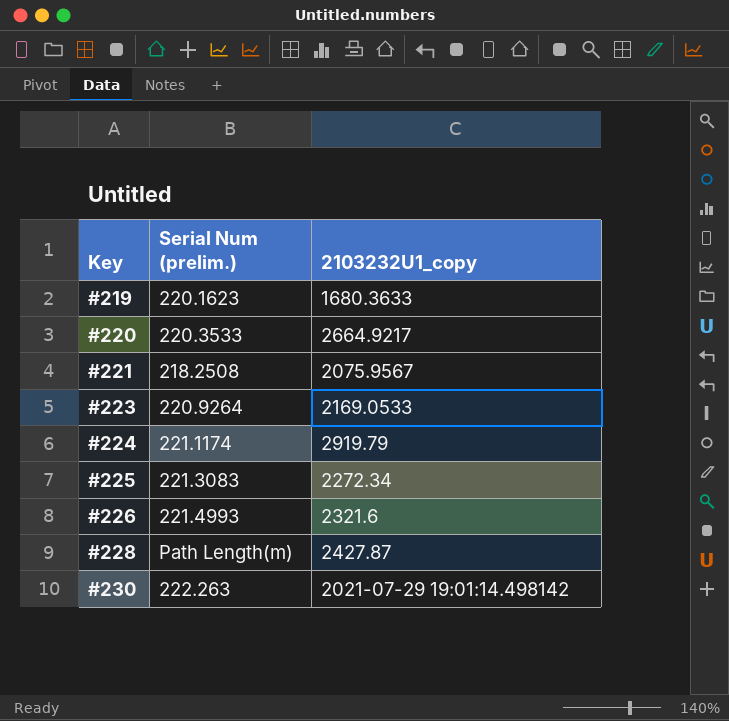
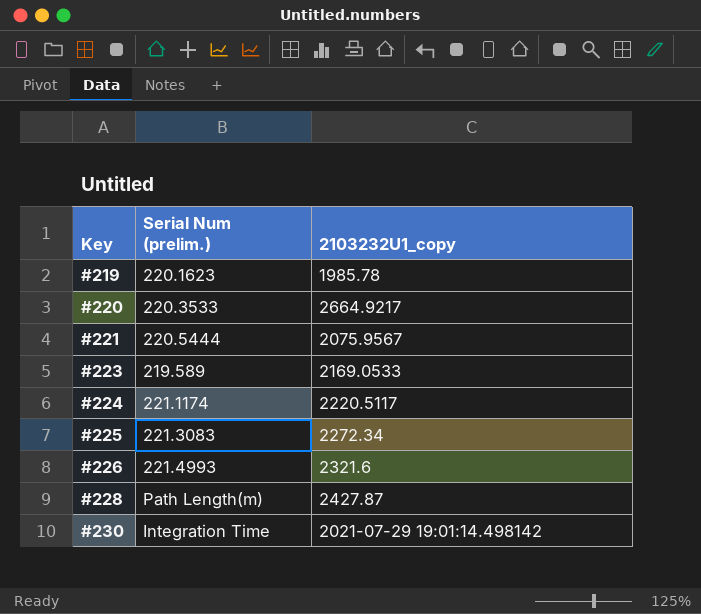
#219 | 2103232U1_copy: 1680.3633 -> 1985.78
#221 | Serial Num (prelim.): 218.2508 -> 220.5444
#223 | Serial Num (prelim.): 220.9264 -> 219.589
#224 | 2103232U1_copy: 2919.79 -> 2220.5117
#230 | Serial Num (prelim.): 222.263 -> Integration Time

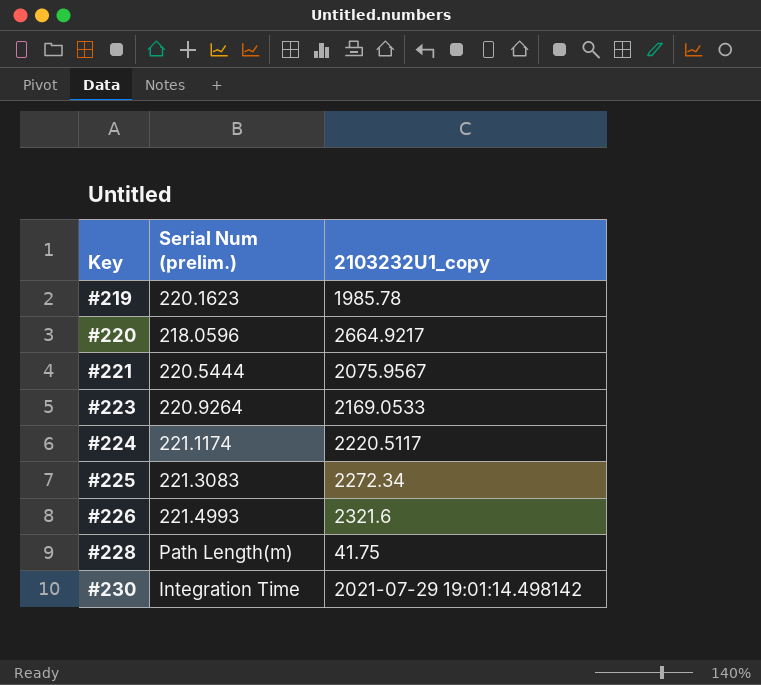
#220 | Serial Num (prelim.): 220.3533 -> 218.0596
#223 | Serial Num (prelim.): 219.589 -> 220.9264
#228 | 2103232U1_copy: 2427.87 -> 41.75

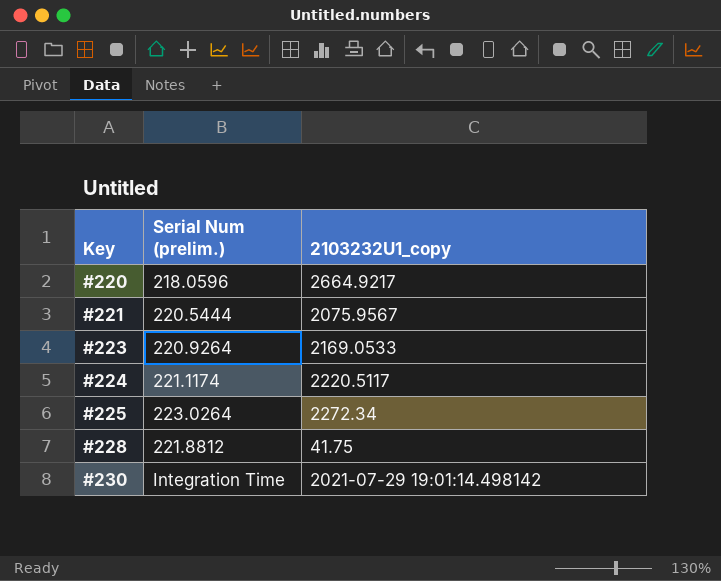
row #219: 220.1623 | 1985.78 -> none
row #226: 221.4993 | 2321.6 -> none
#225 | Serial Num (prelim.): 221.3083 -> 223.0264
#228 | Serial Num (prelim.): Path Length(m) -> 221.8812

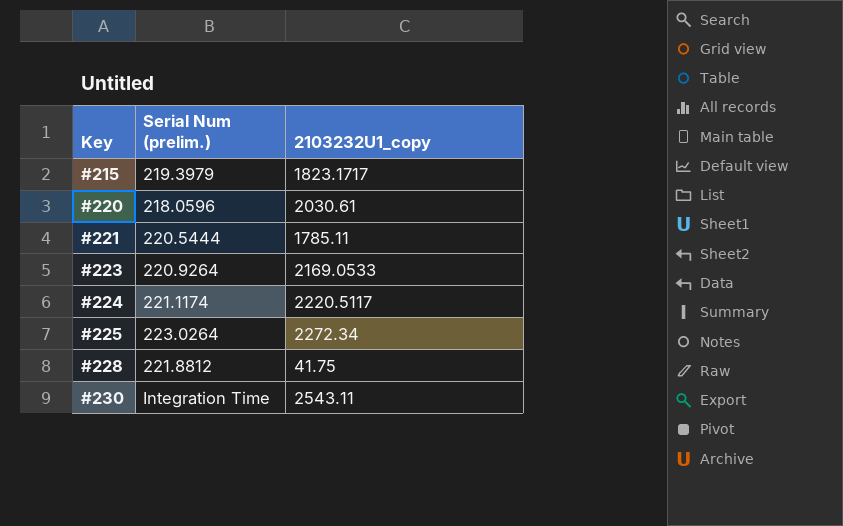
row #215: none -> 219.3979 | 1823.1717
#220 | 2103232U1_copy: 2664.9217 -> 2030.61
#221 | 2103232U1_copy: 2075.9567 -> 1785.11
#230 | 2103232U1_copy: 2021-07-29 19:01:14.498142 -> 2543.11

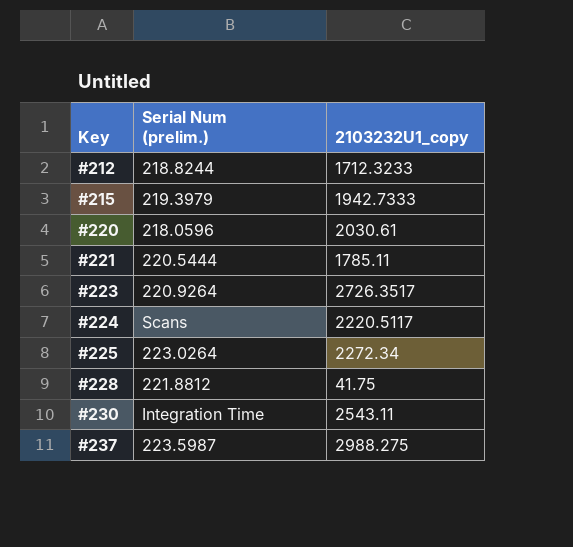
row #212: none -> 218.8244 | 1712.3233
#215 | 2103232U1_copy: 1823.1717 -> 1942.7333
#223 | 2103232U1_copy: 2169.0533 -> 2726.3517
#224 | Serial Num (prelim.): 221.1174 -> Scans
row #237: none -> 223.5987 | 2988.275

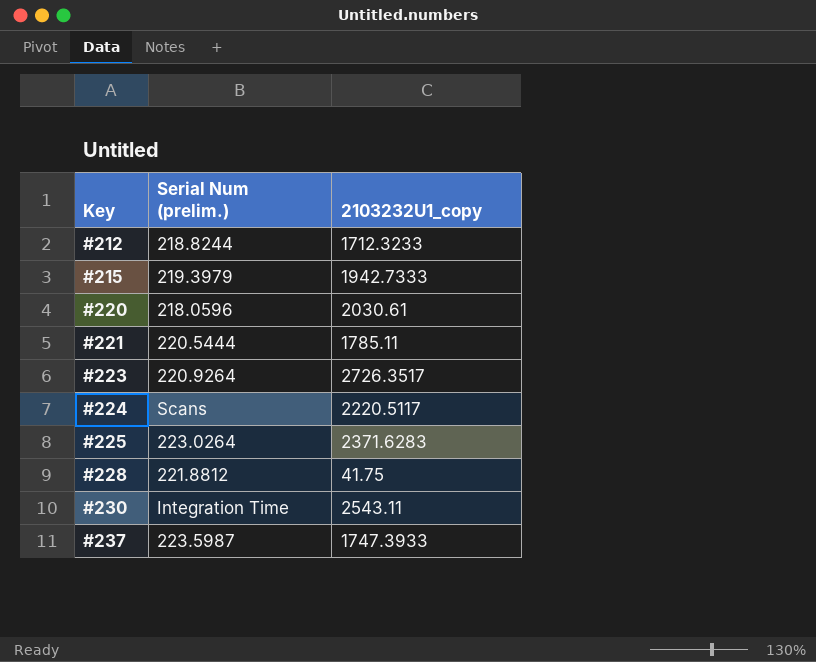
#225 | 2103232U1_copy: 2272.34 -> 2371.6283
#237 | 2103232U1_copy: 2988.275 -> 1747.3933

